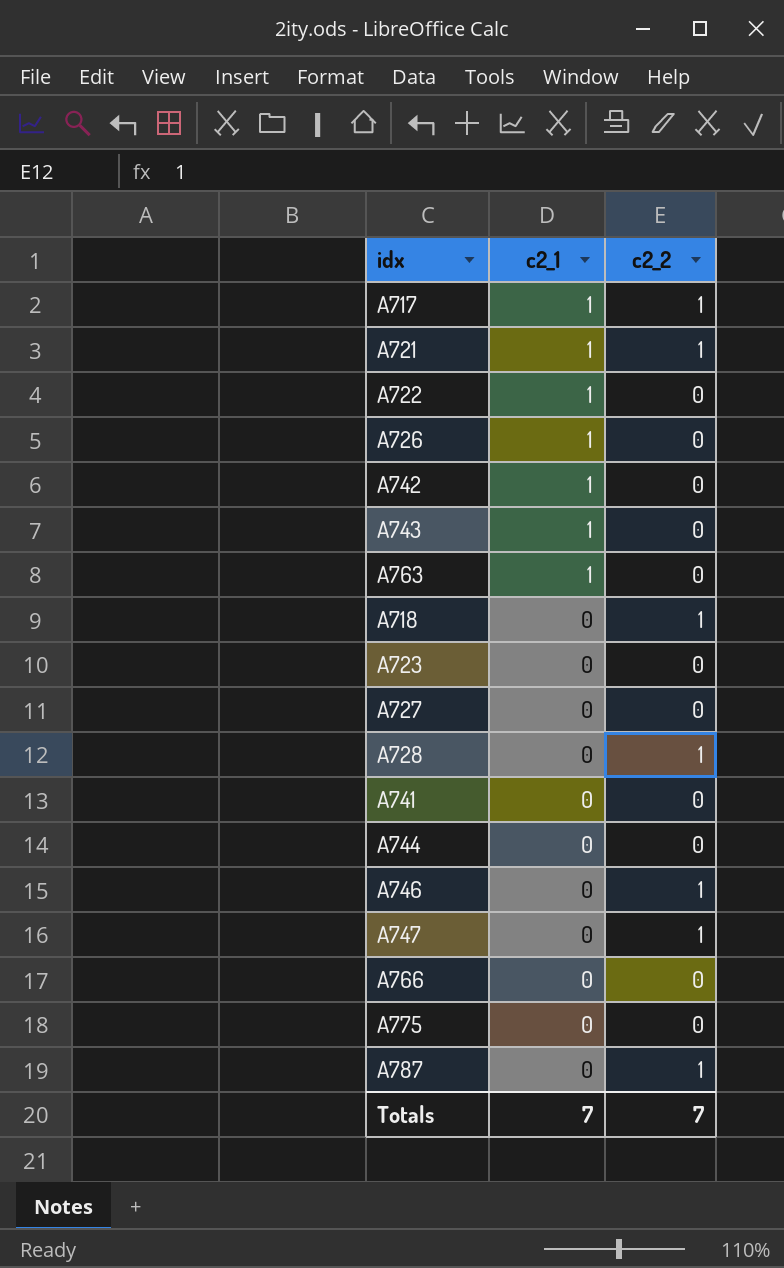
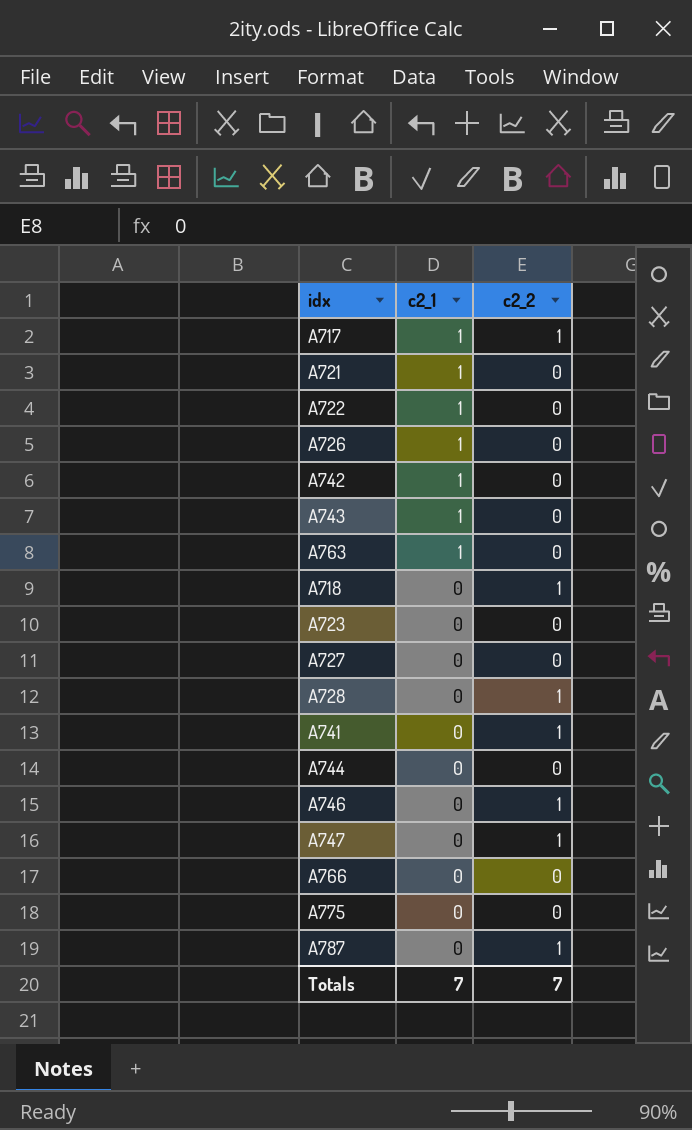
A721 | c2_2: 1 -> 0
A741 | c2_2: 0 -> 1

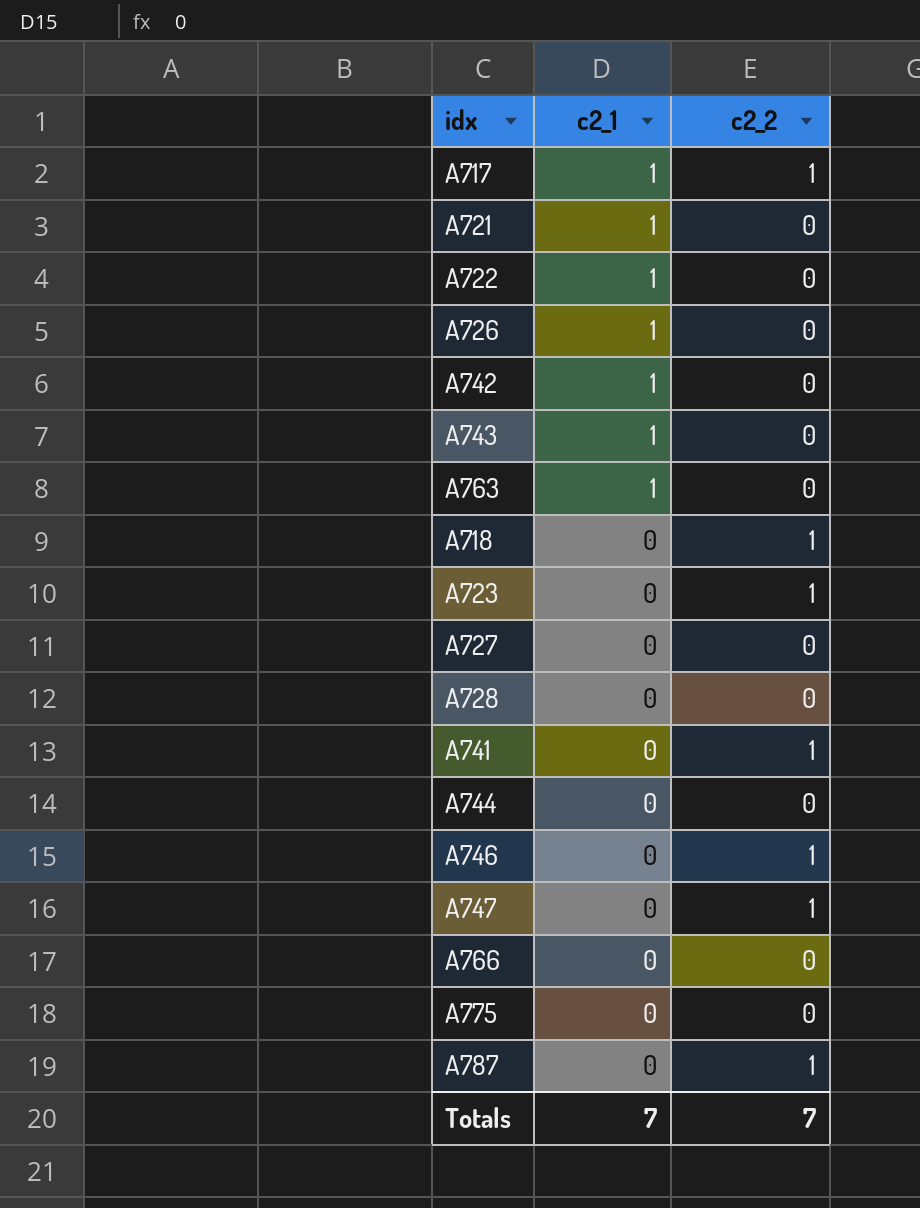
A723 | c2_2: 0 -> 1
A728 | c2_2: 1 -> 0

